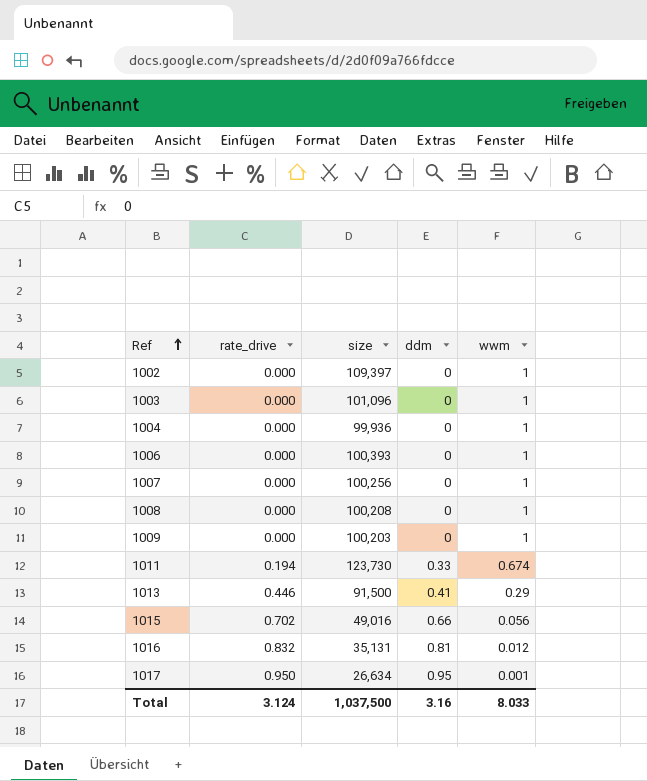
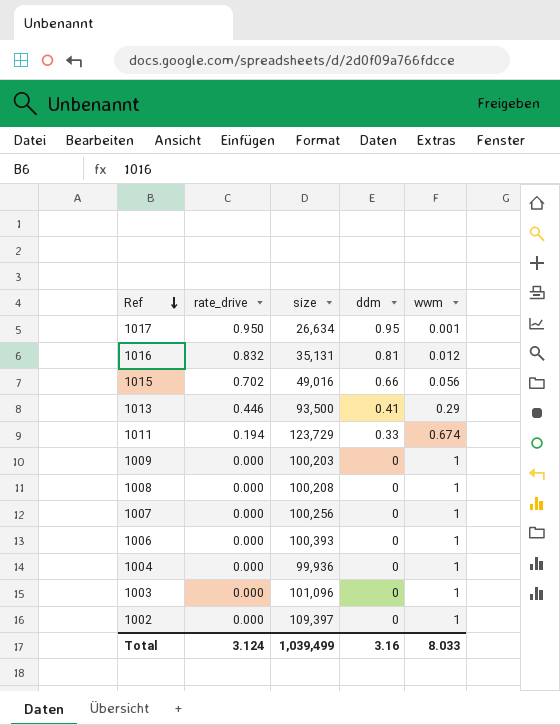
row order: Ref ascending -> Ref descending
1013 | size: 91,500 -> 93,500
1011 | size: 123,730 -> 123,729
Total | size: 1,037,500 -> 1,039,499

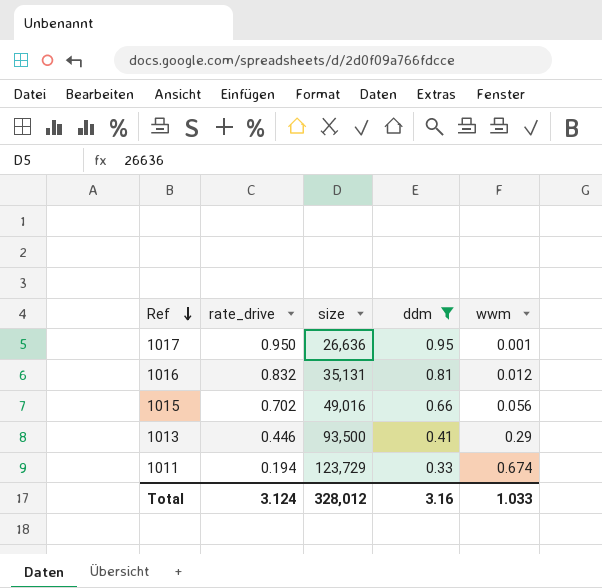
filter: none -> ddm != 0
1017 | size: 26,634 -> 26,636
Total | size: 1,039,499 -> 328,012
Total | wwm: 8.033 -> 1.033

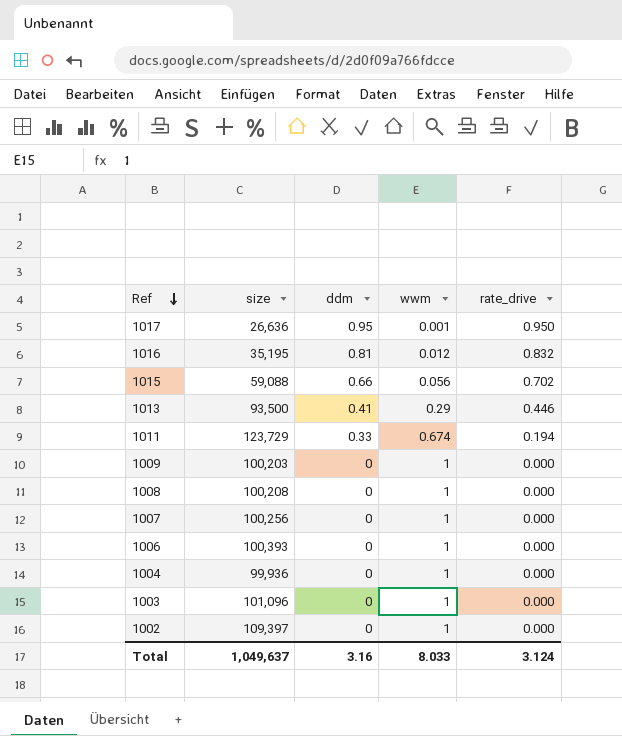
filter: ddm != 0 -> none
column rate_drive | position: 2 -> 5
1016 | size: 35,131 -> 35,195
1015 | size: 49,016 -> 59,088
Total | size: 328,012 -> 1,049,637
Total | wwm: 1.033 -> 8.033

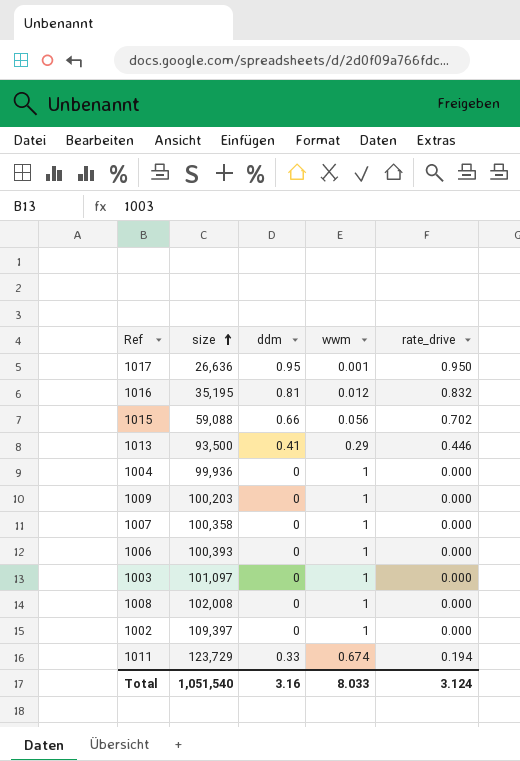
row order: Ref descending -> size ascending
1007 | size: 100,256 -> 100,358
1003 | size: 101,096 -> 101,097
1008 | size: 100,208 -> 102,008
Total | size: 1,049,637 -> 1,051,540

